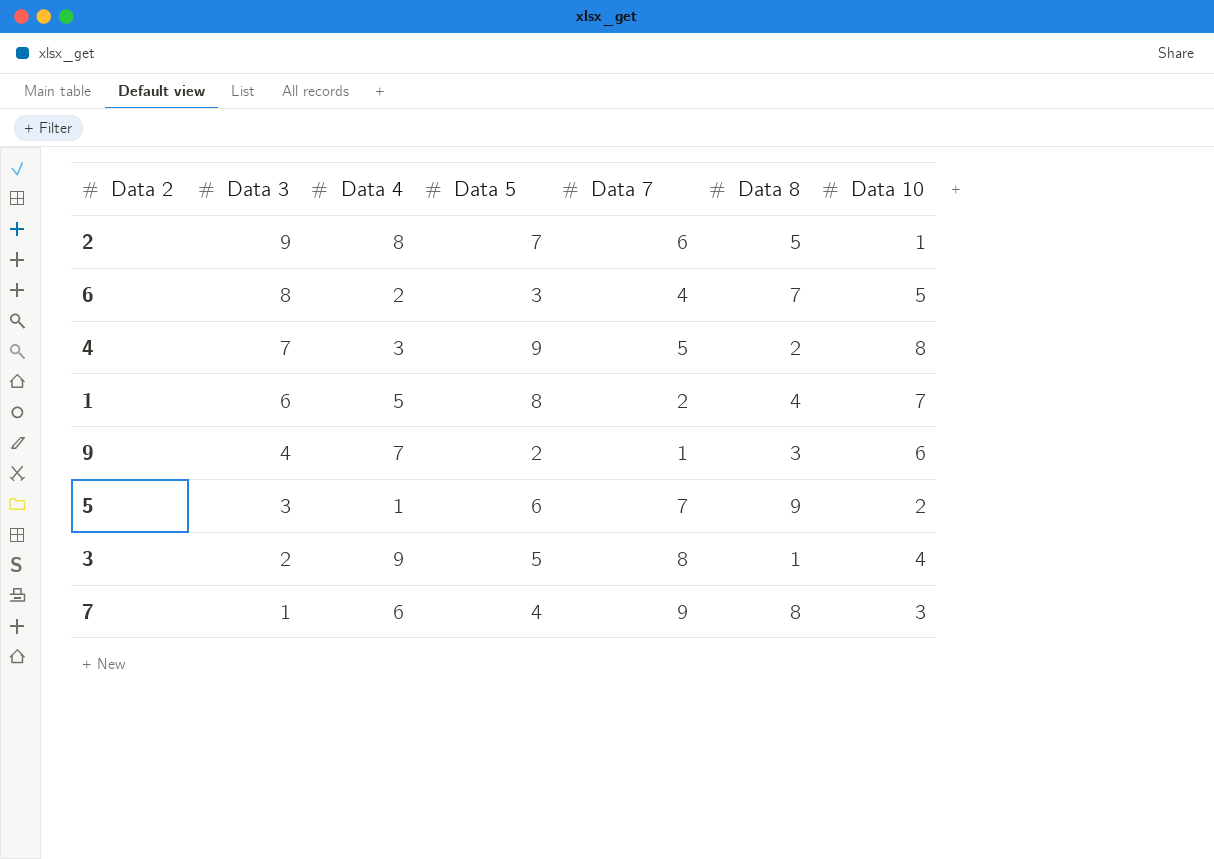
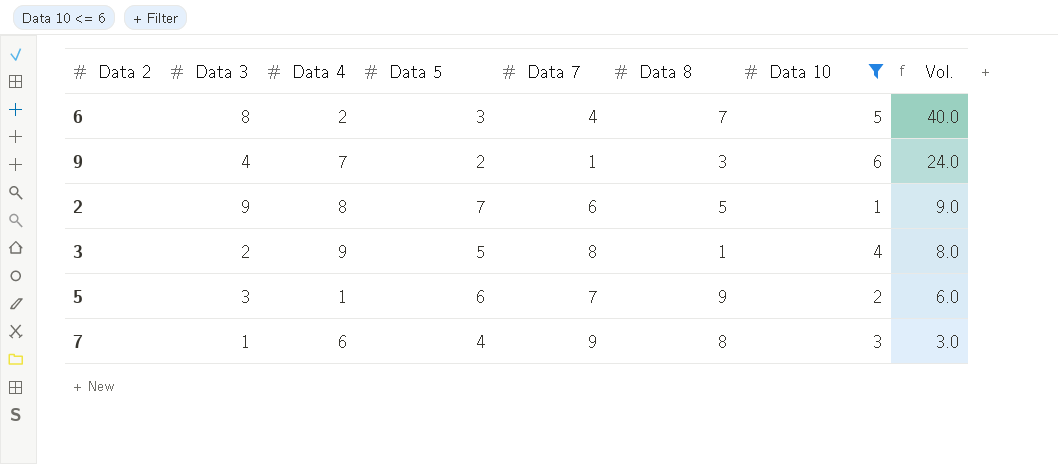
filter: none -> Data 10 <= 6
row order: Data 3 descending -> Vol. descending
column Vol. | formula: none -> [Data 3] * [Data 10]

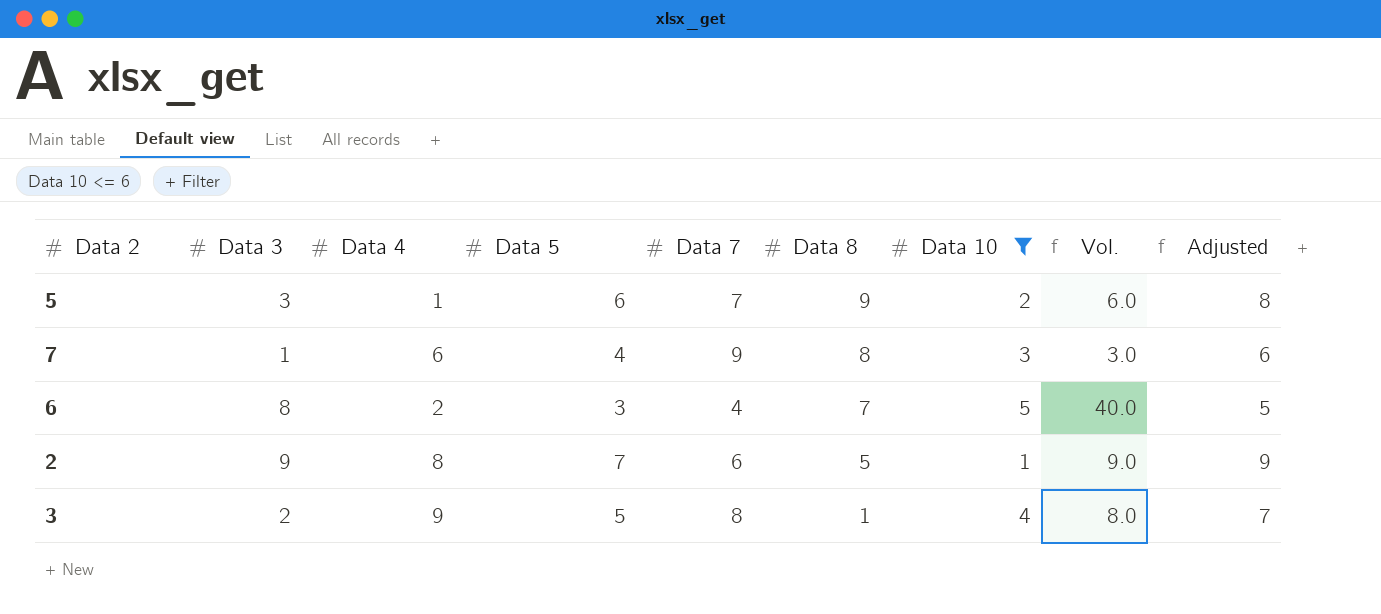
row order: Vol. descending -> Data 8 descending
column Adjusted | formula: none -> [Data 5] + 2
row 9: 4 | 7 | 2 | 1 | 3 | 6 | 24.0 -> none

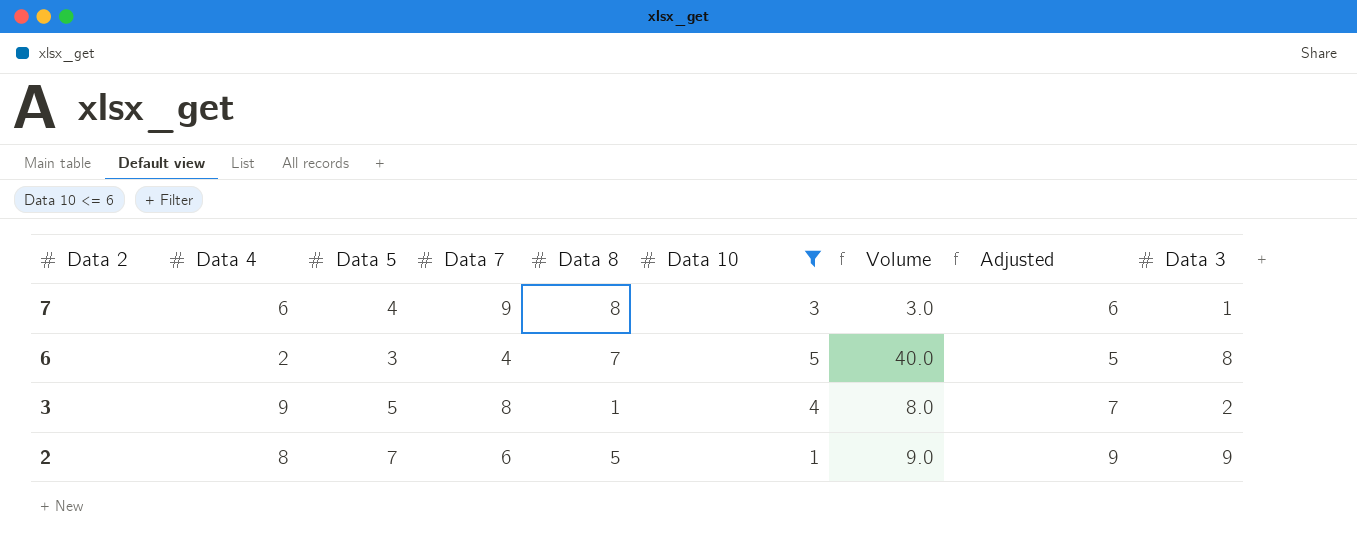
row order: Data 8 descending -> Data 2 descending
column name: Vol. -> Volume
column Data 3 | position: 2 -> 9
row 5: 3 | 1 | 6 | 7 | 9 | 2 | 6.0 | 8 -> none

